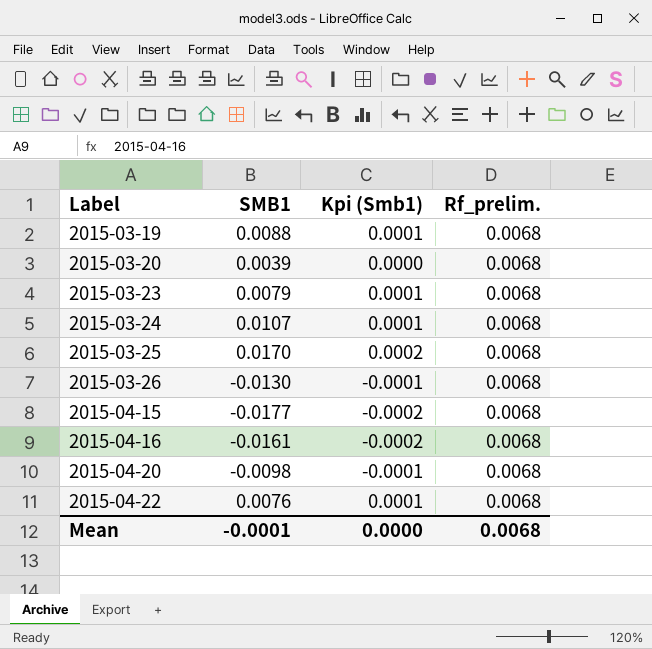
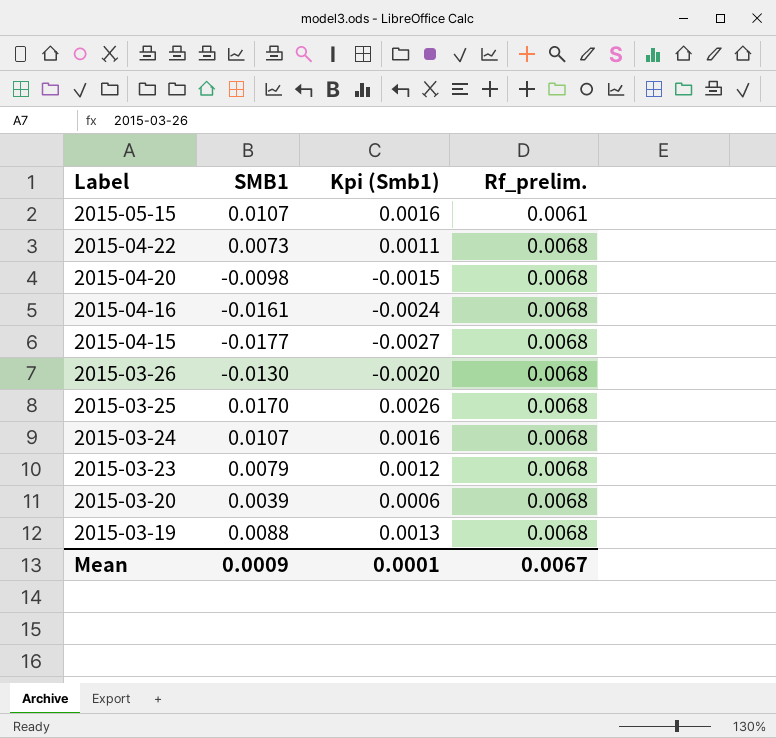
row order: Label ascending -> Label descending
column Kpi (Smb1) | formula: [SMB1] * 0.01 -> [SMB1] * 0.15
row 2015-05-15: none -> 0.0107 | 0.0016 | 0.0061
2015-04-22 | SMB1: 0.0076 -> 0.0073
Mean | SMB1: -0.0001 -> 0.0009
Mean | Kpi (Smb1): 0.0000 -> 0.0001
Mean | Rf_prelim.: 0.0068 -> 0.0067

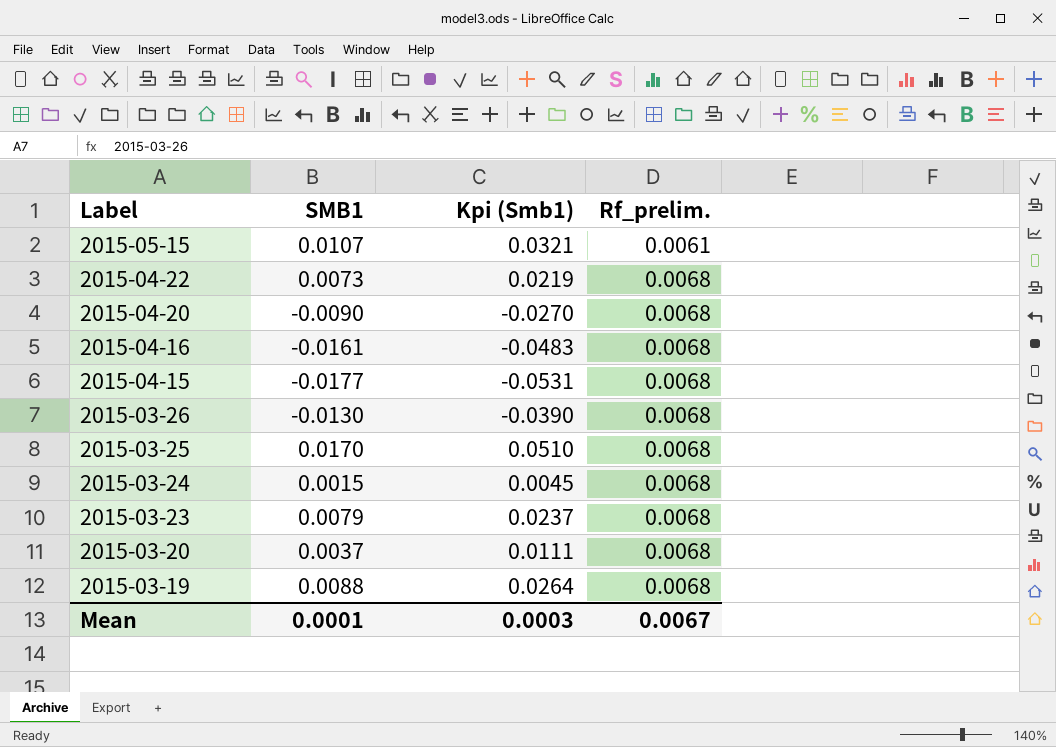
column Kpi (Smb1) | formula: [SMB1] * 0.15 -> [SMB1] * 3
2015-04-20 | SMB1: -0.0098 -> -0.0090
2015-03-24 | SMB1: 0.0107 -> 0.0015
2015-03-20 | SMB1: 0.0039 -> 0.0037
Mean | SMB1: 0.0009 -> 0.0001
Mean | Kpi (Smb1): 0.0001 -> 0.0003

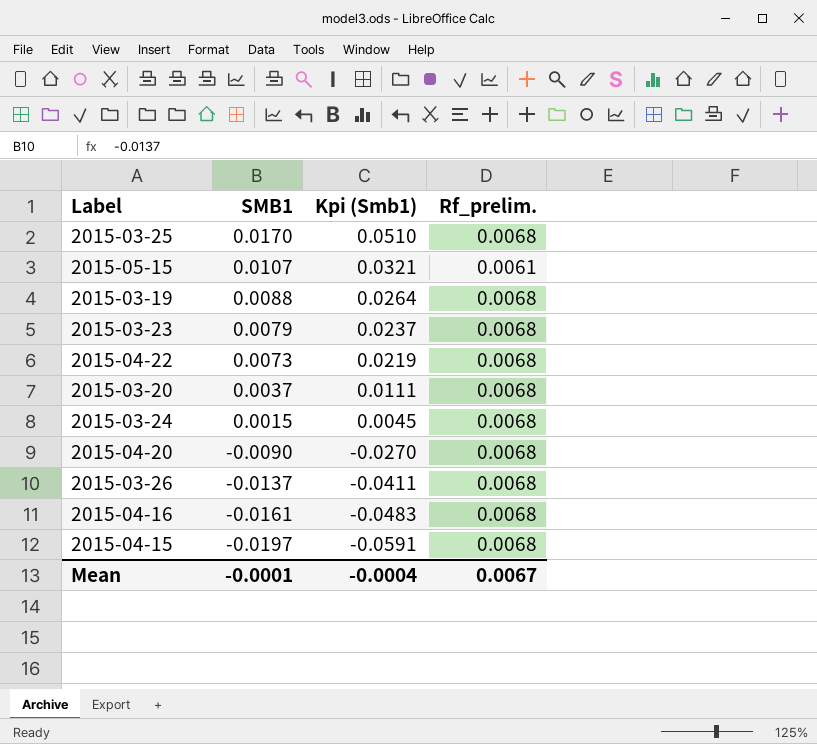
row order: Label descending -> SMB1 descending
2015-03-26 | SMB1: -0.0130 -> -0.0137
2015-03-26 | Kpi (Smb1): -0.0390 -> -0.0411
2015-04-15 | SMB1: -0.0177 -> -0.0197
2015-04-15 | Kpi (Smb1): -0.0531 -> -0.0591
Mean | SMB1: 0.0001 -> -0.0001
Mean | Kpi (Smb1): 0.0003 -> -0.0004

